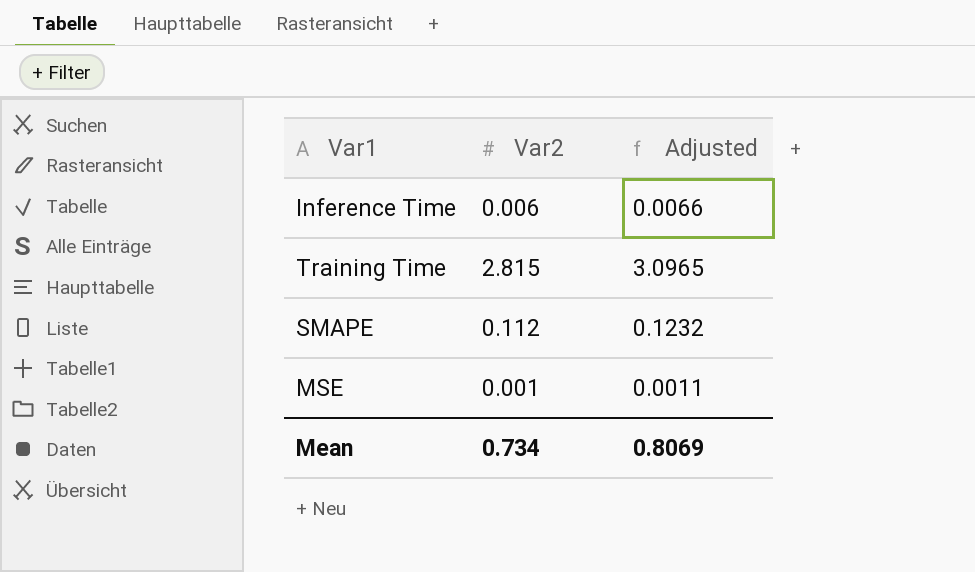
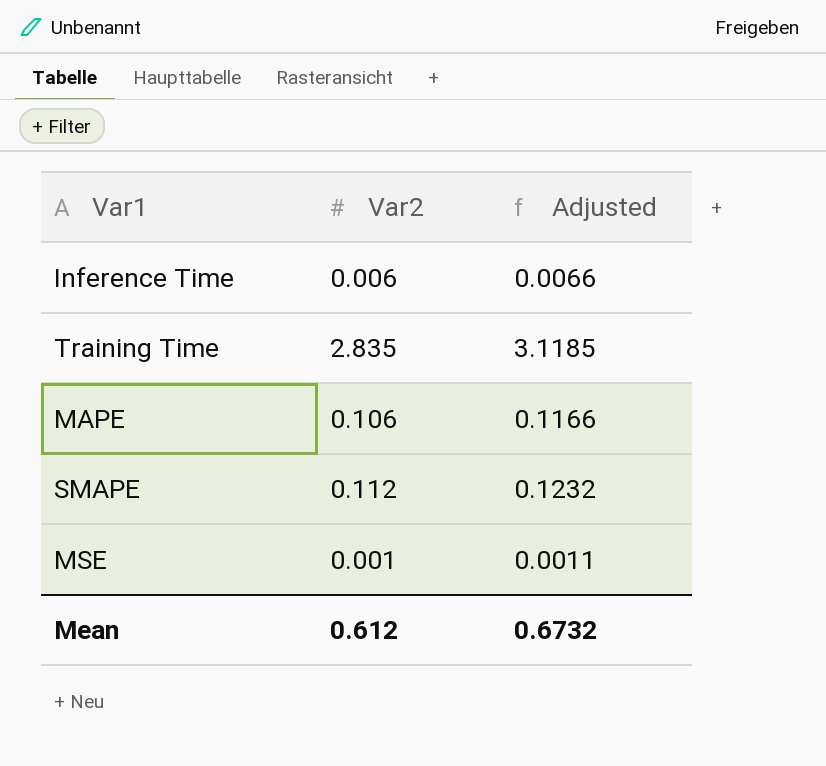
Training Time | Var2: 2.815 -> 2.835
Training Time | Adjusted: 3.0965 -> 3.1185
row MAPE: none -> 0.106 | 0.1166
Mean | Var2: 0.734 -> 0.612
Mean | Adjusted: 0.8069 -> 0.6732

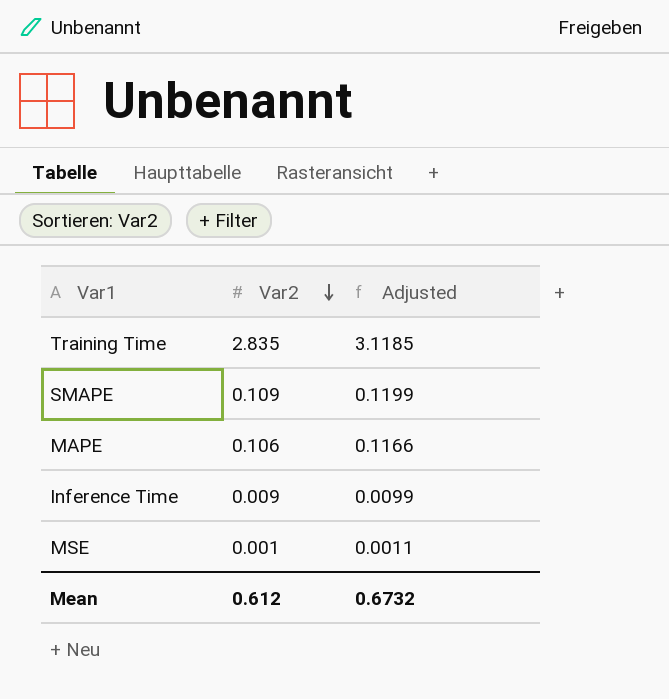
row order: none -> Var2 descending
SMAPE | Var2: 0.112 -> 0.109
SMAPE | Adjusted: 0.1232 -> 0.1199
Inference Time | Var2: 0.006 -> 0.009
Inference Time | Adjusted: 0.0066 -> 0.0099

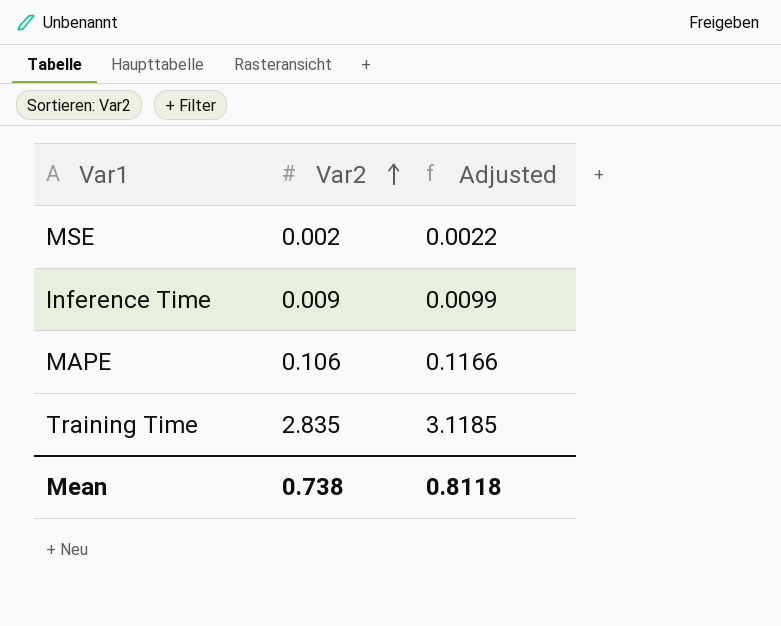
row order: Var2 descending -> Var2 ascending
row SMAPE: 0.109 | 0.1199 -> none
MSE | Var2: 0.001 -> 0.002
MSE | Adjusted: 0.0011 -> 0.0022
Mean | Var2: 0.612 -> 0.738
Mean | Adjusted: 0.6732 -> 0.8118

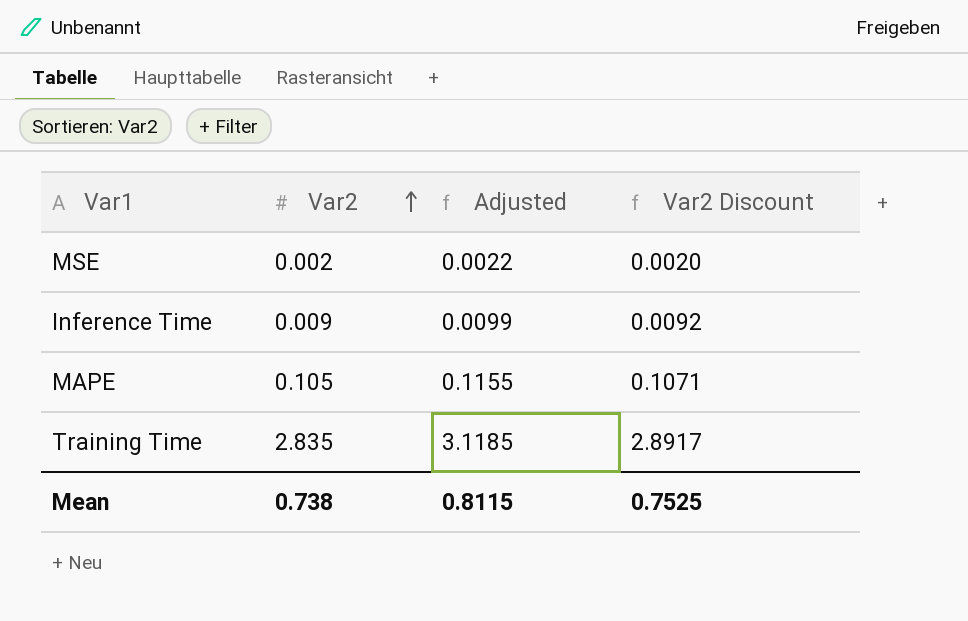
column Var2 Discount | formula: none -> [Var2] * 1.02
MAPE | Var2: 0.106 -> 0.105
MAPE | Adjusted: 0.1166 -> 0.1155
Mean | Adjusted: 0.8118 -> 0.8115

